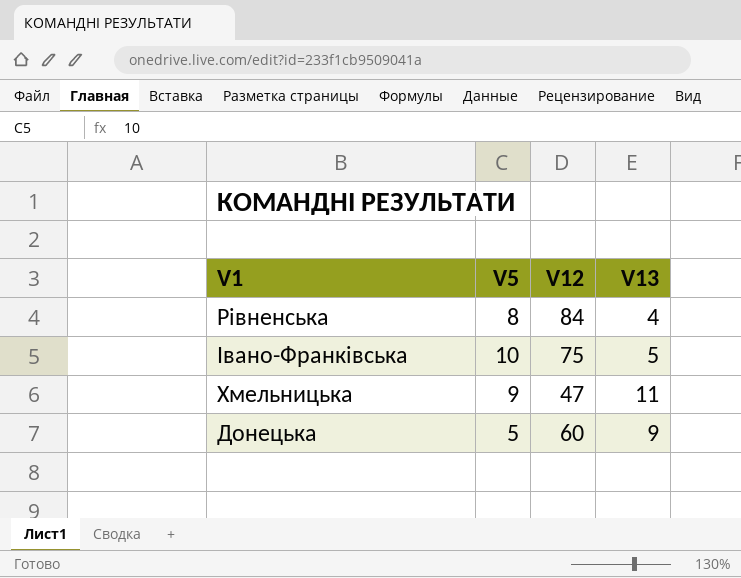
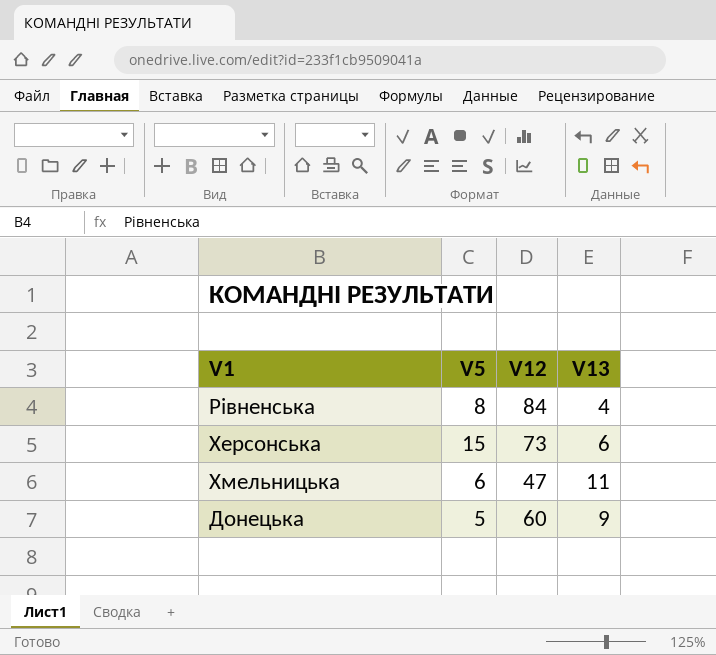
row Івано-Франківська: 10 | 75 | 5 -> none
row Херсонська: none -> 15 | 73 | 6
Хмельницька | V5: 9 -> 6

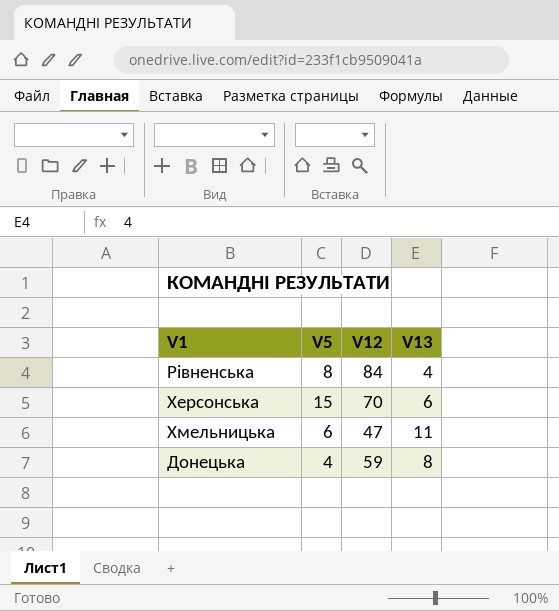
Херсонська | V12: 73 -> 70
Донецька | V5: 5 -> 4
Донецька | V12: 60 -> 59
Донецька | V13: 9 -> 8

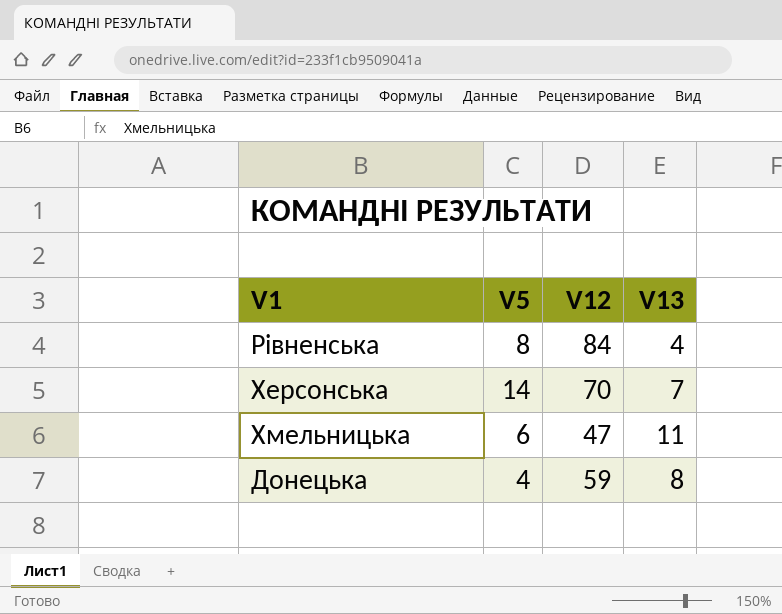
Херсонська | V5: 15 -> 14
Херсонська | V13: 6 -> 7

